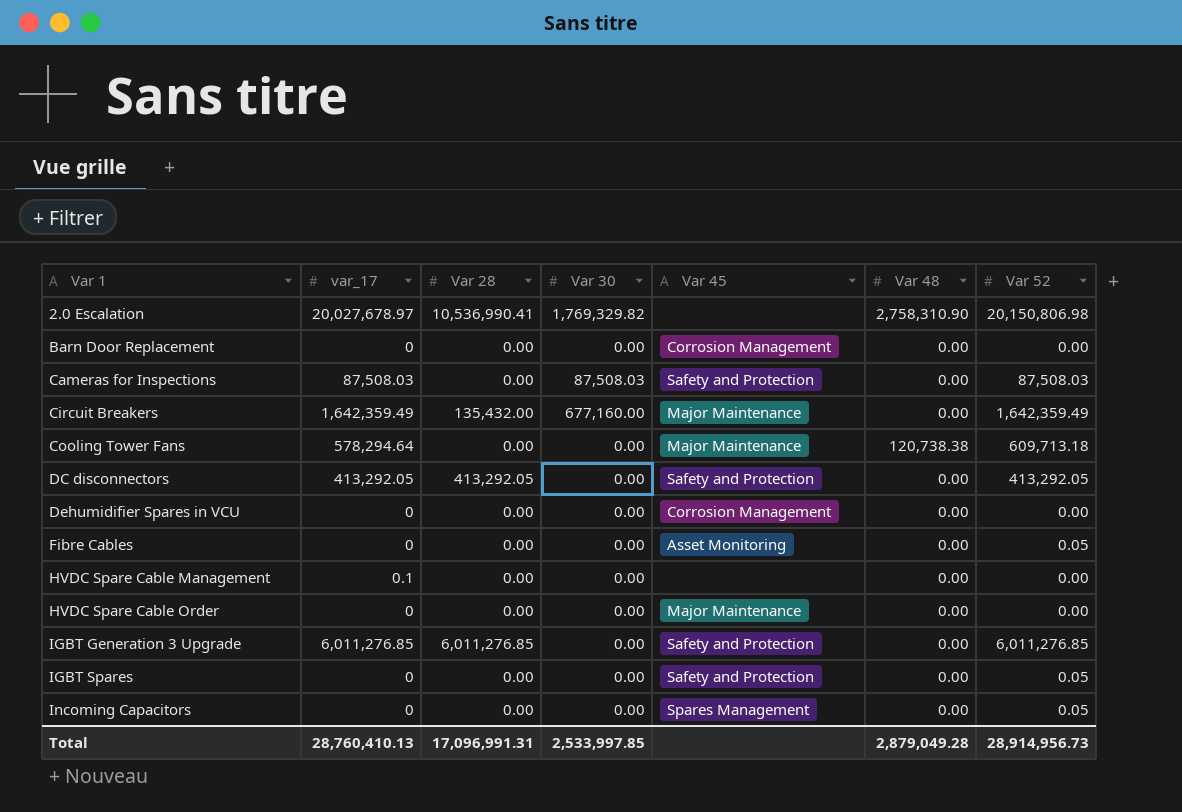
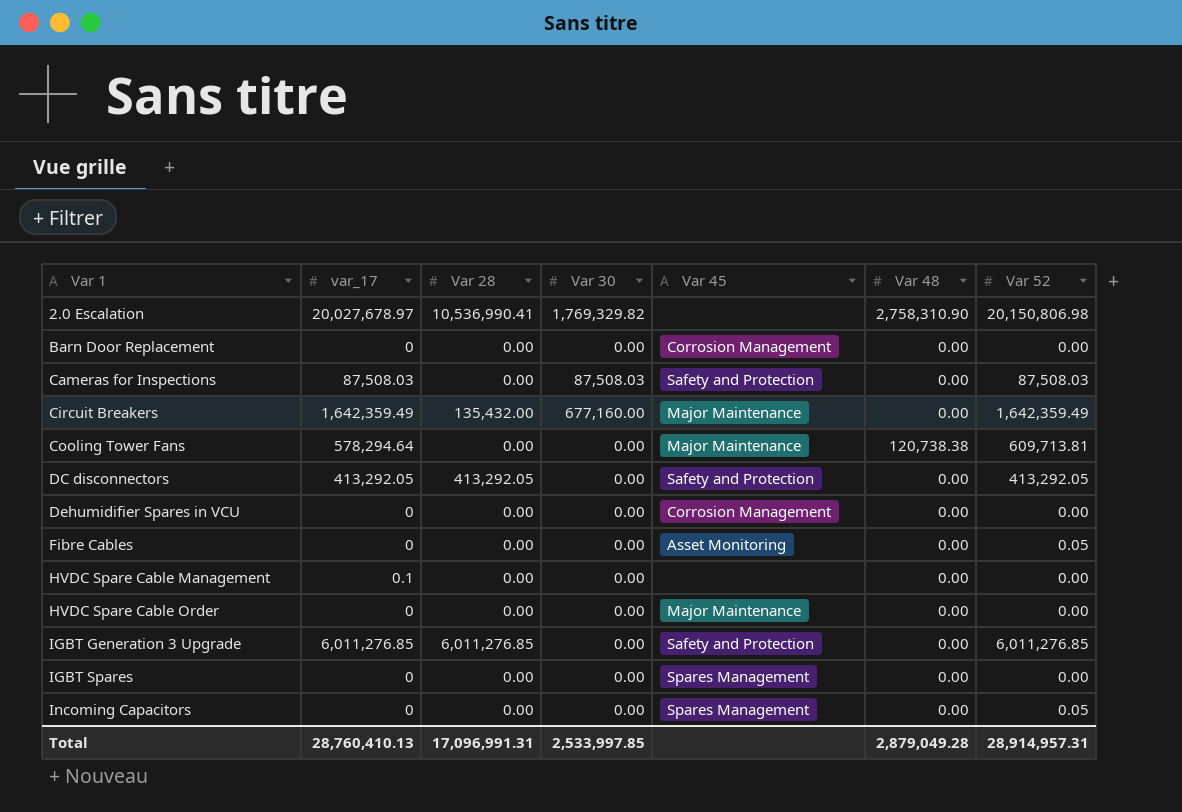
Cooling Tower Fans | Var 52: 609,713.18 -> 609,713.81
IGBT Spares | Var 45: Safety and Protection -> Spares Management
IGBT Spares | Var 52: 0.05 -> 0.00
Total | Var 52: 28,914,956.73 -> 28,914,957.31

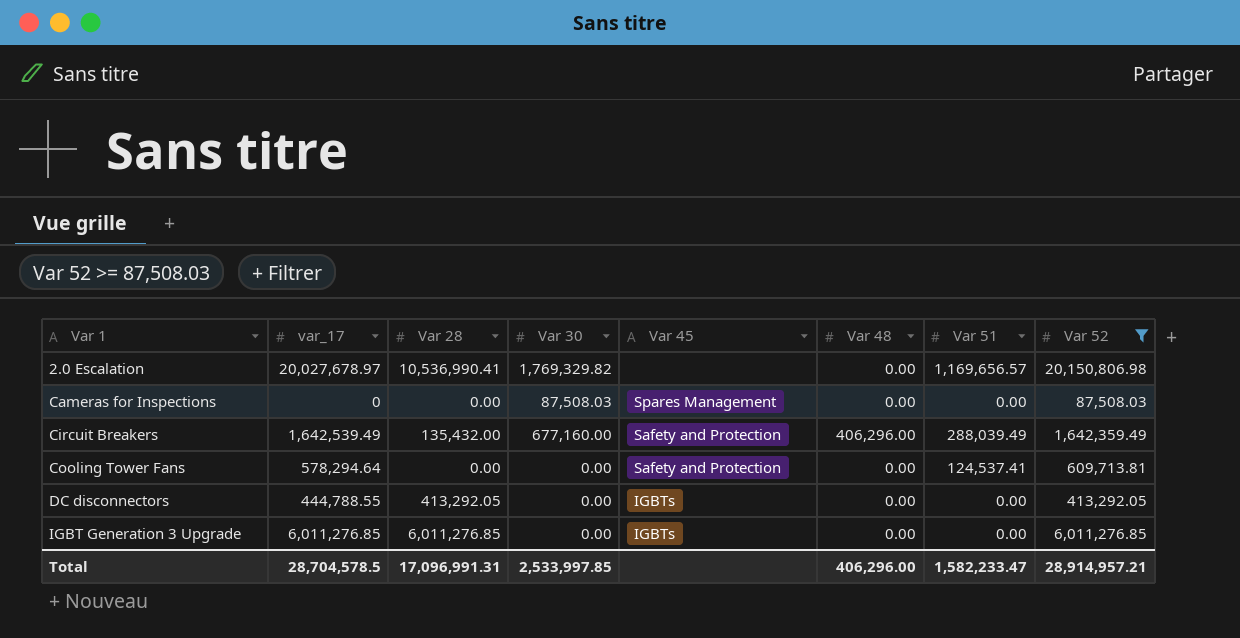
filter: none -> Var 52 >= 87,508.03
column Var 51 | position: none -> 7
2.0 Escalation | Var 48: 2,758,310.90 -> 0.00
Cameras for Inspections | var_17: 87,508.03 -> 0
Cameras for Inspections | Var 45: Safety and Protection -> Spares Management
Circuit Breakers | var_17: 1,642,359.49 -> 1,642,539.49
Circuit Breakers | Var 45: Major Maintenance -> Safety and Protection
Circuit Breakers | Var 48: 0.00 -> 406,296.00
Cooling Tower Fans | Var 45: Major Maintenance -> Safety and Protection
Cooling Tower Fans | Var 48: 120,738.38 -> 0.00
DC disconnectors | var_17: 413,292.05 -> 444,788.55
DC disconnectors | Var 45: Safety and Protection -> IGBTs
IGBT Generation 3 Upgrade | Var 45: Safety and Protection -> IGBTs
Total | var_17: 28,760,410.13 -> 28,704,578.5
Total | Var 48: 2,879,049.28 -> 406,296.00
Total | Var 52: 28,914,957.31 -> 28,914,957.21

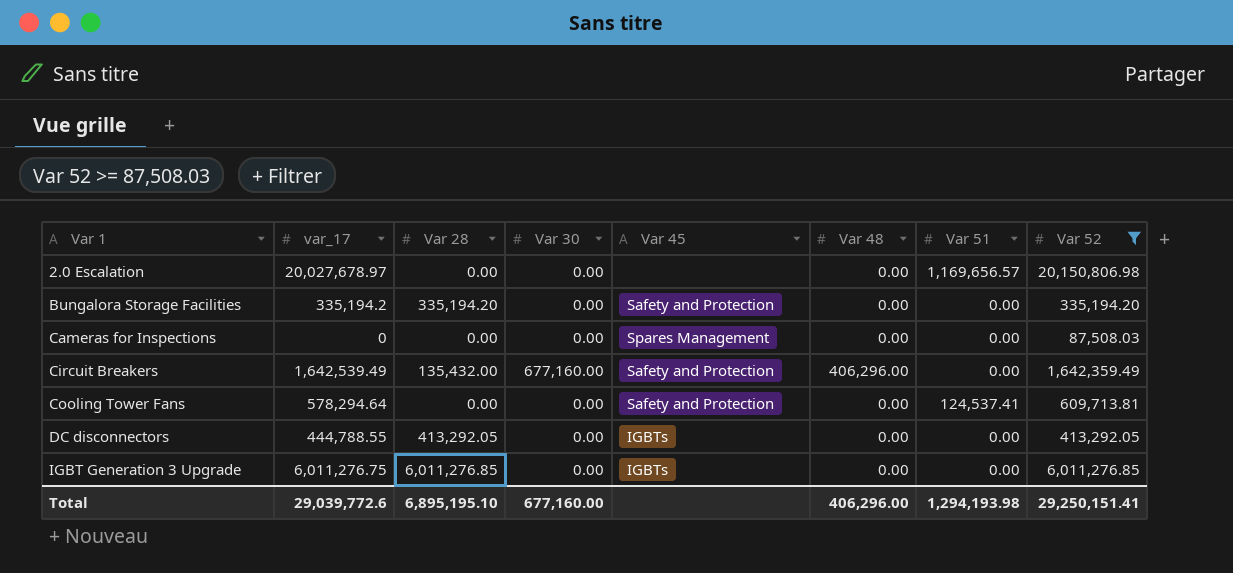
2.0 Escalation | Var 28: 10,536,990.41 -> 0.00
2.0 Escalation | Var 30: 1,769,329.82 -> 0.00
row Bungalora Storage Facilities: none -> 335,194.2 | 335,194.20 | 0.00 | Safety and Protection | 0.00 | 0.00 | 335,194.20
Cameras for Inspections | Var 30: 87,508.03 -> 0.00
Circuit Breakers | Var 51: 288,039.49 -> 0.00
IGBT Generation 3 Upgrade | var_17: 6,011,276.85 -> 6,011,276.75
Total | var_17: 28,704,578.5 -> 29,039,772.6
Total | Var 28: 17,096,991.31 -> 6,895,195.10
Total | Var 30: 2,533,997.85 -> 677,160.00
Total | Var 51: 1,582,233.47 -> 1,294,193.98
Total | Var 52: 28,914,957.21 -> 29,250,151.41

